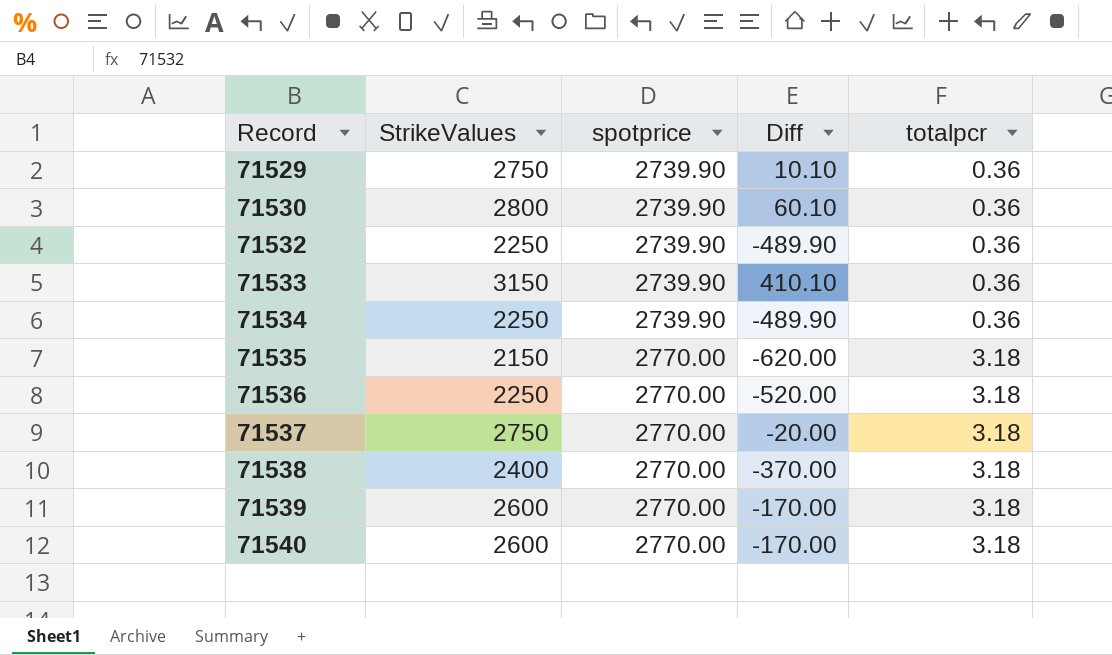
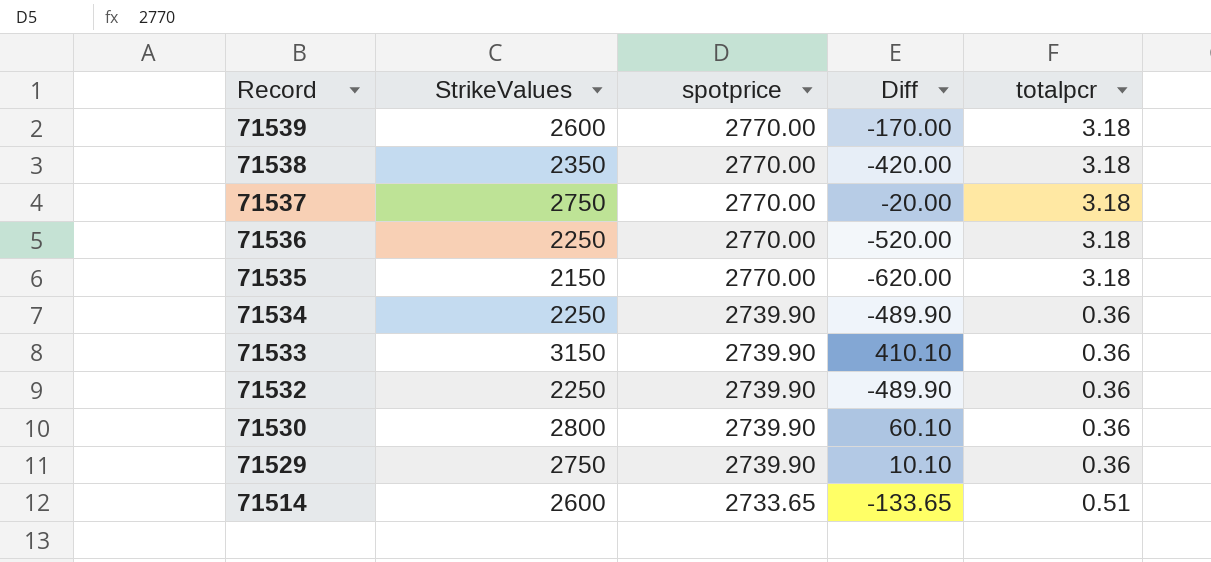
row order: Record ascending -> Record descending
row 71540: 2600 | 2770.00 | -170.00 | 3.18 -> none
71538 | StrikeValues: 2400 -> 2350
71538 | Diff: -370.00 -> -420.00
row 71514: none -> 2600 | 2733.65 | -133.65 | 0.51

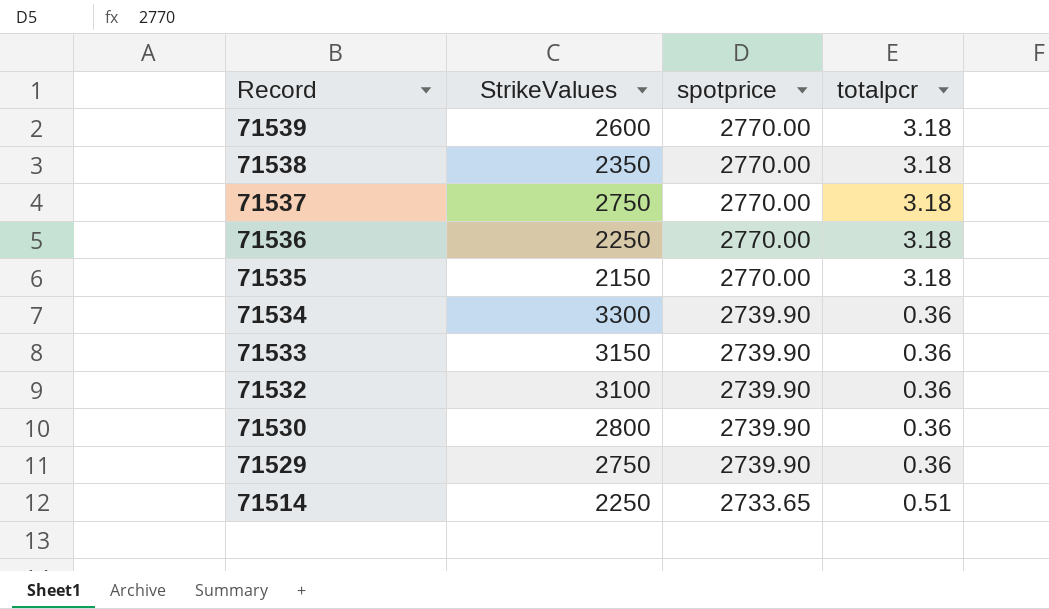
column Diff | formula: [StrikeValues] - [spotprice] -> none
71534 | StrikeValues: 2250 -> 3300
71532 | StrikeValues: 2250 -> 3100
71514 | StrikeValues: 2600 -> 2250

